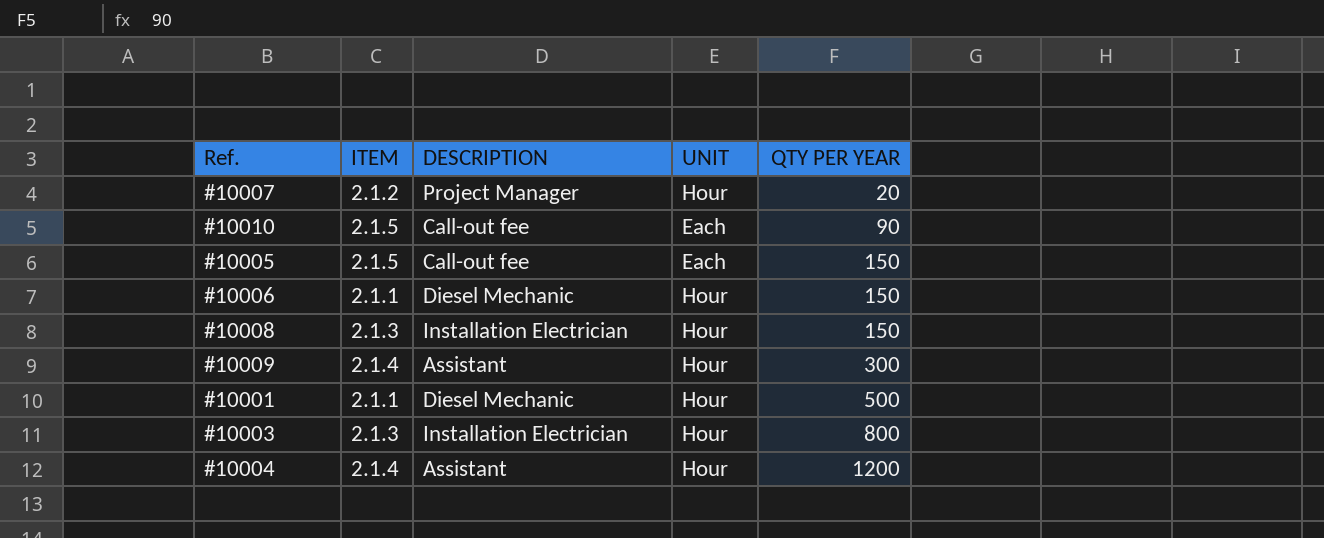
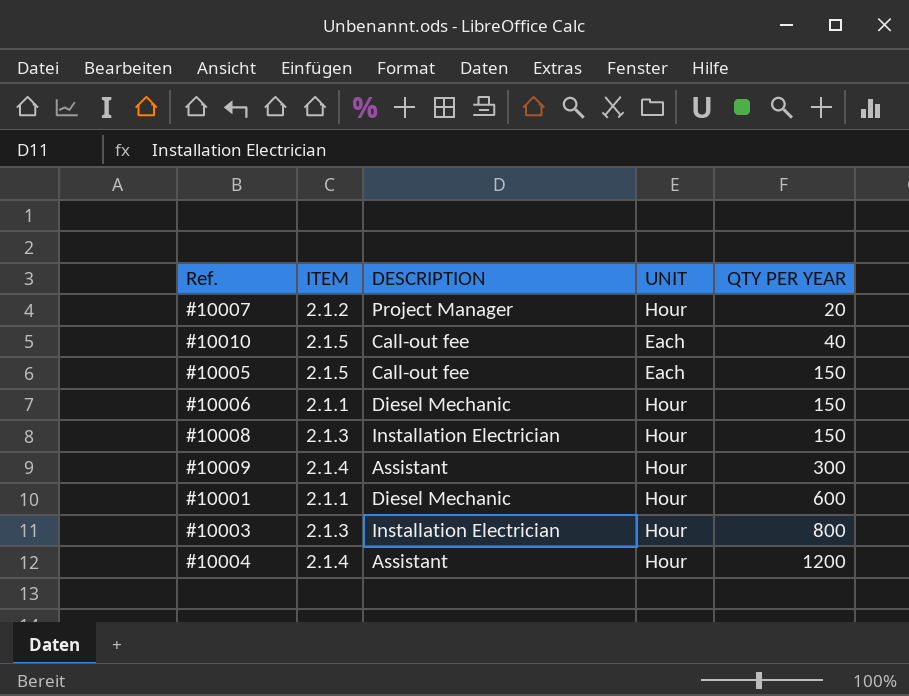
#10010 | QTY PER YEAR: 90 -> 40
#10001 | QTY PER YEAR: 500 -> 600

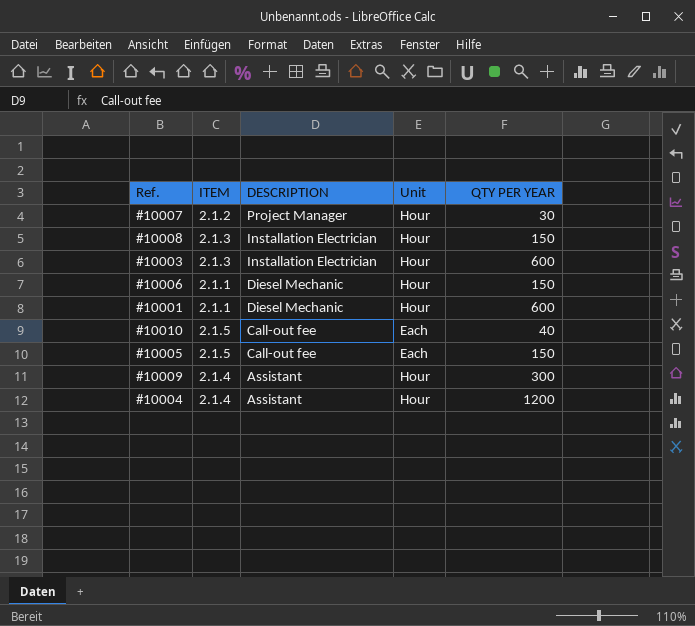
row order: QTY PER YEAR ascending -> DESCRIPTION descending
column name: UNIT -> Unit
#10007 | QTY PER YEAR: 20 -> 30
#10003 | QTY PER YEAR: 800 -> 600

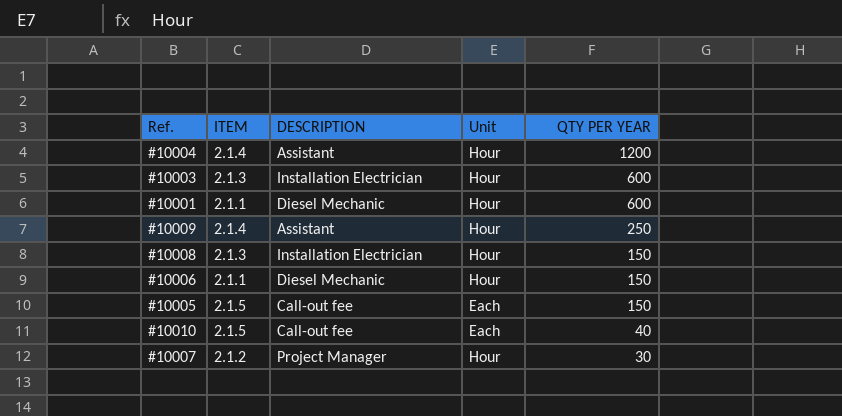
row order: DESCRIPTION descending -> QTY PER YEAR descending
#10009 | QTY PER YEAR: 300 -> 250

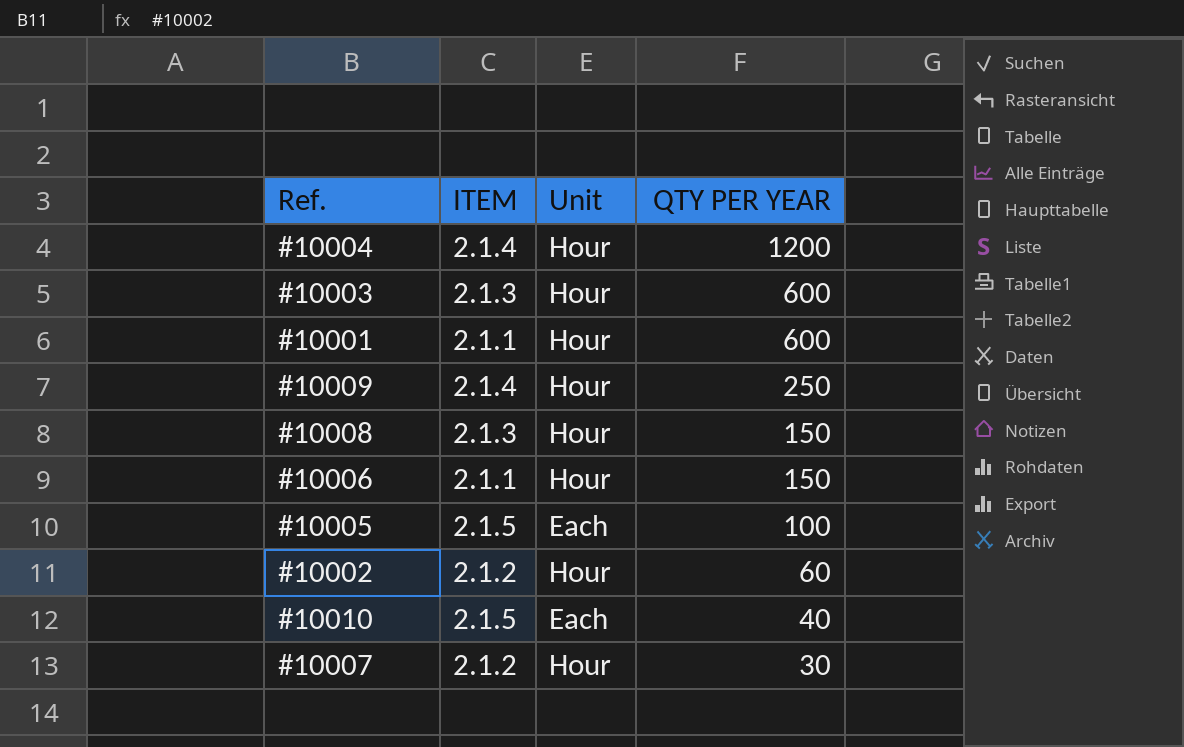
column DESCRIPTION | position: 3 -> none
#10005 | QTY PER YEAR: 150 -> 100
row #10002: none -> 2.1.2 | Hour | 60

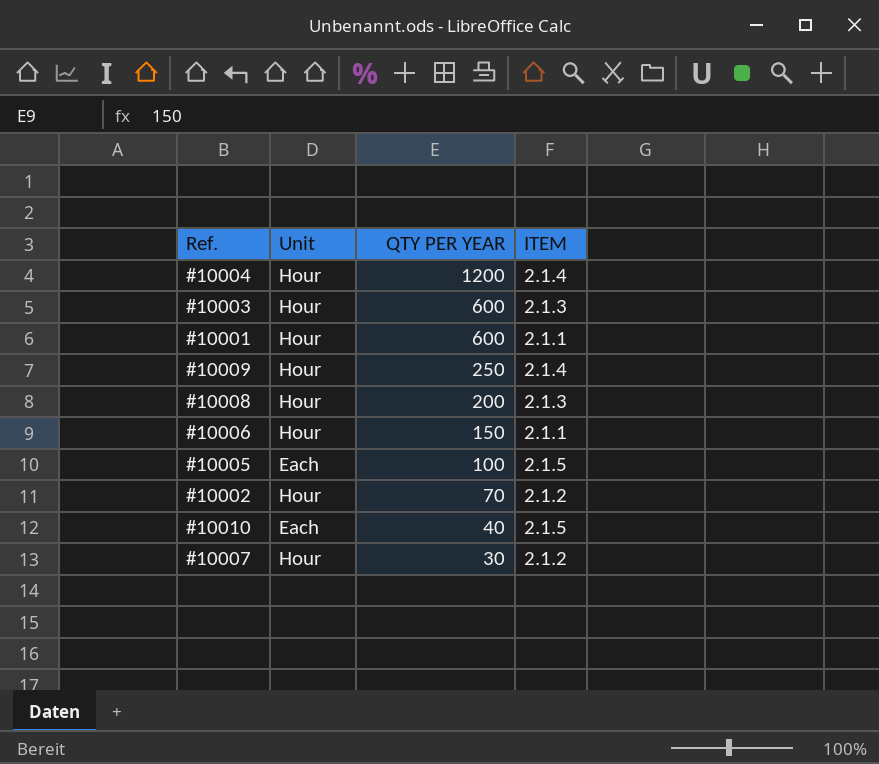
column ITEM | position: 2 -> 4
#10008 | QTY PER YEAR: 150 -> 200
#10002 | QTY PER YEAR: 60 -> 70

